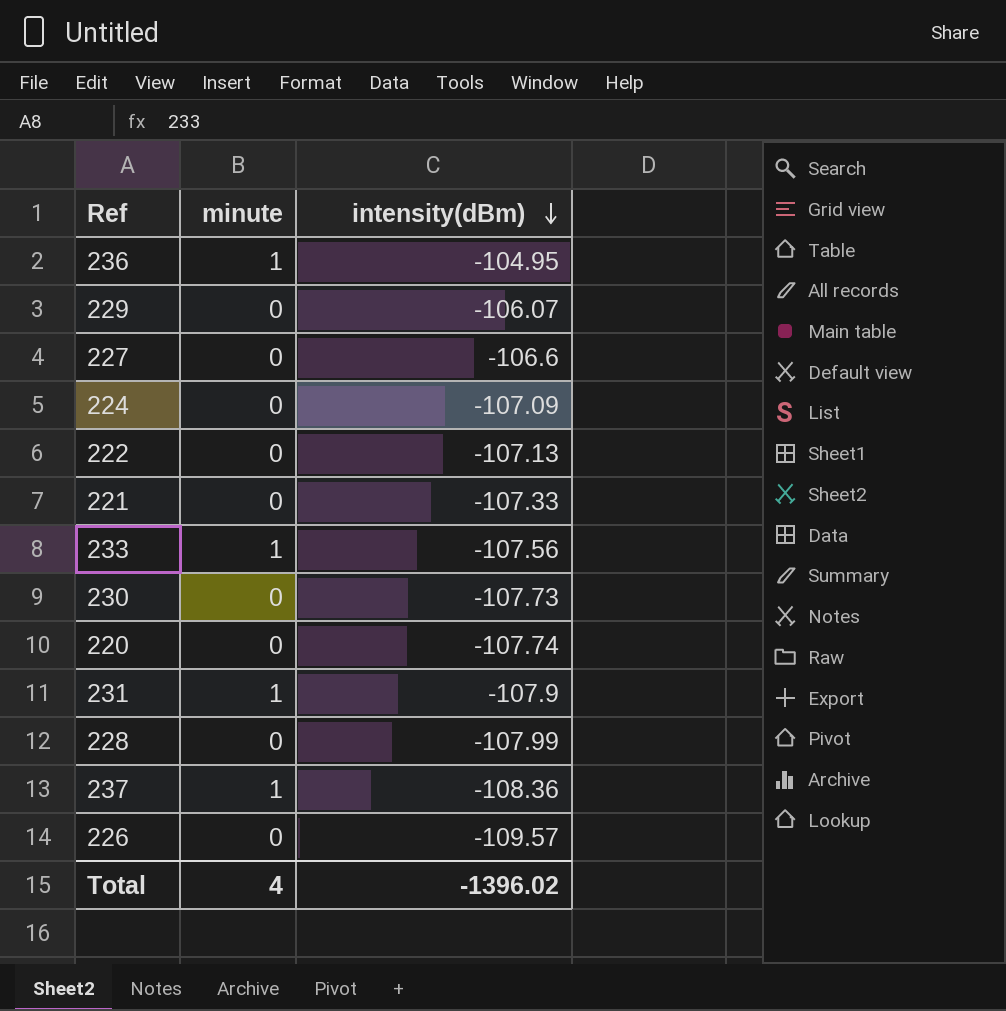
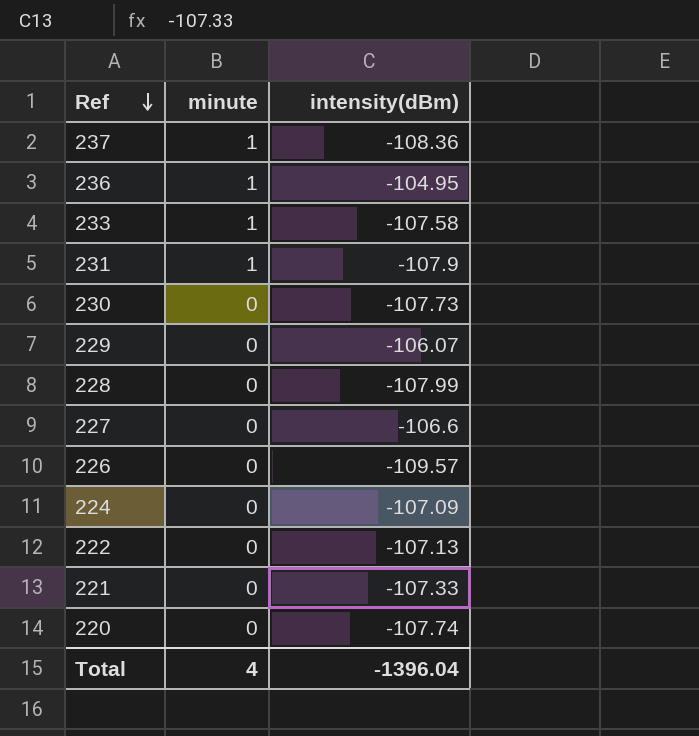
row order: intensity(dBm) descending -> Ref descending
233 | intensity(dBm): -107.56 -> -107.58
Total | intensity(dBm): -1396.02 -> -1396.04

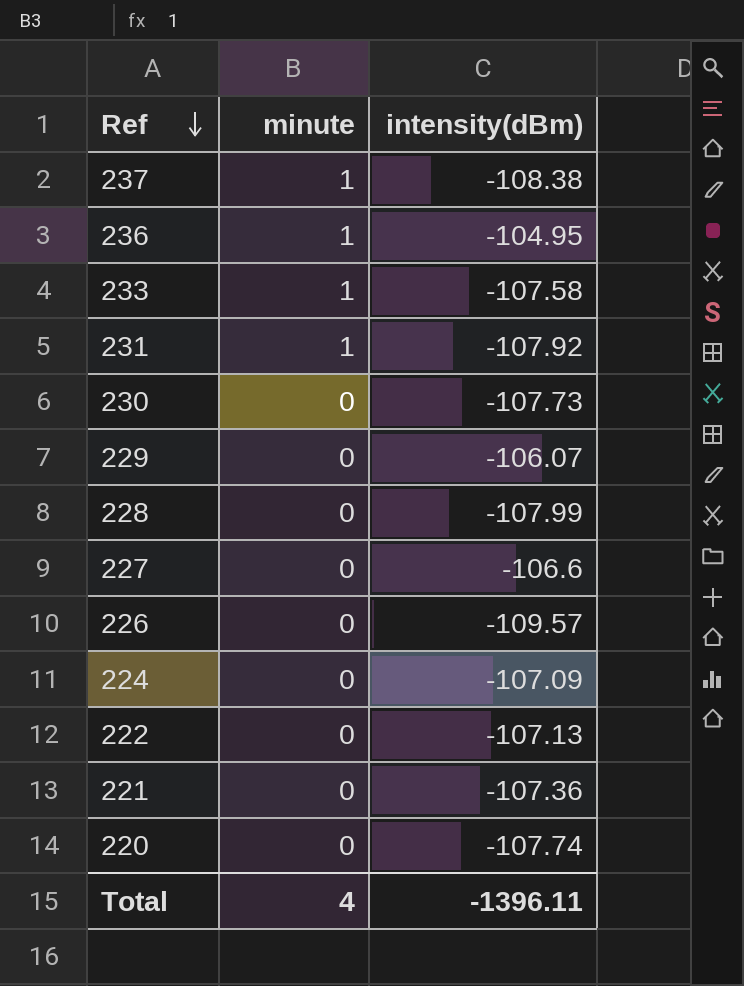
237 | intensity(dBm): -108.36 -> -108.38
231 | intensity(dBm): -107.9 -> -107.92
221 | intensity(dBm): -107.33 -> -107.36
Total | intensity(dBm): -1396.04 -> -1396.11

